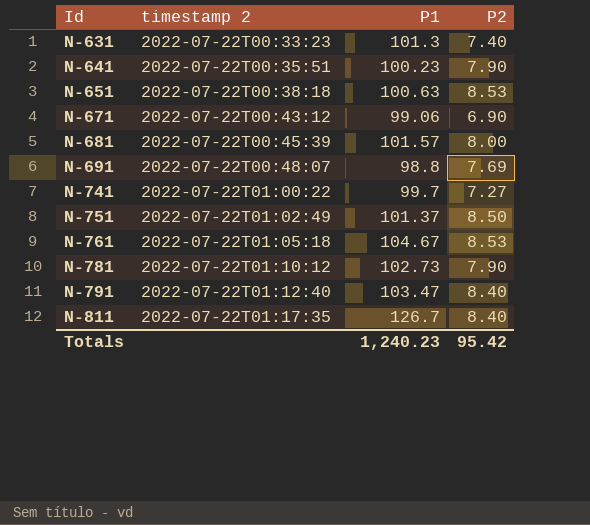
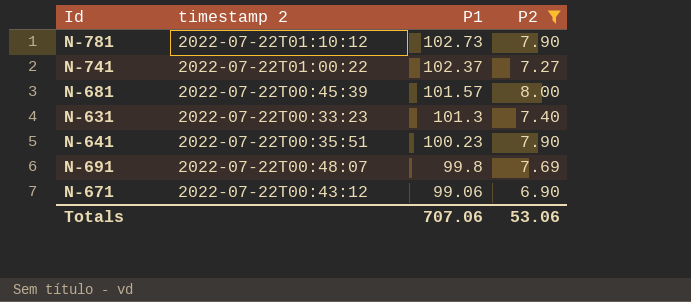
filter: none -> P2 <= 8.00
row order: Id ascending -> P1 descending
N-741 | P1: 99.7 -> 102.37
N-691 | P1: 98.8 -> 99.8
Totals | P1: 1,240.23 -> 707.06
Totals | P2: 95.42 -> 53.06

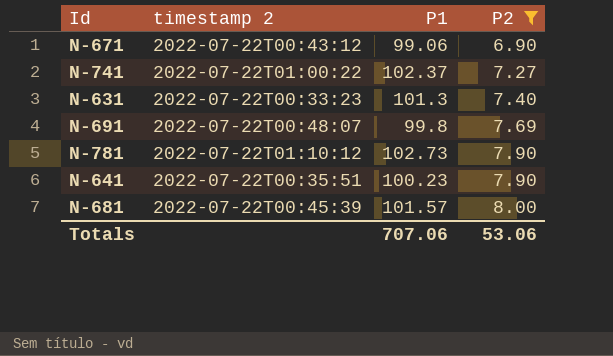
row order: P1 descending -> P2 ascending

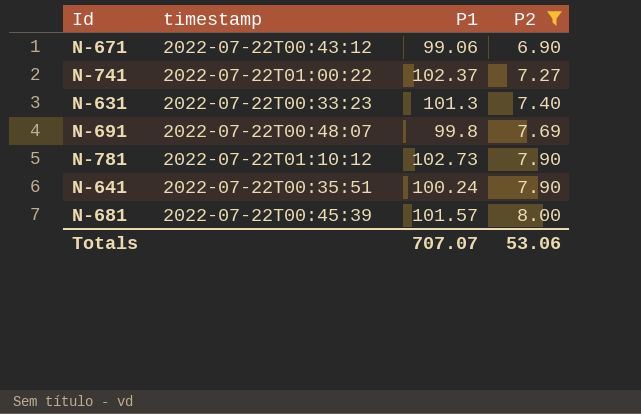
column name: timestamp 2 -> timestamp
N-641 | P1: 100.23 -> 100.24
Totals | P1: 707.06 -> 707.07

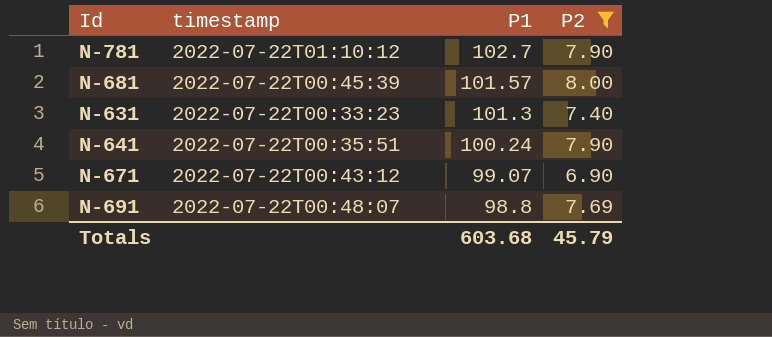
row order: P2 ascending -> P1 descending
row N-741: 2022-07-22T01:00:22 | 102.37 | 7.27 -> none
N-781 | P1: 102.73 -> 102.7
N-671 | P1: 99.06 -> 99.07
N-691 | P1: 99.8 -> 98.8
Totals | P1: 707.07 -> 603.68
Totals | P2: 53.06 -> 45.79

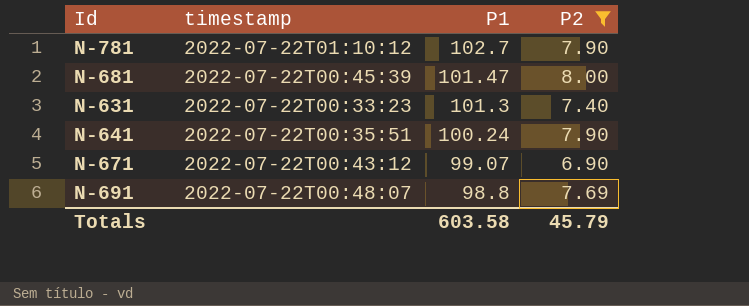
N-681 | P1: 101.57 -> 101.47
Totals | P1: 603.68 -> 603.58

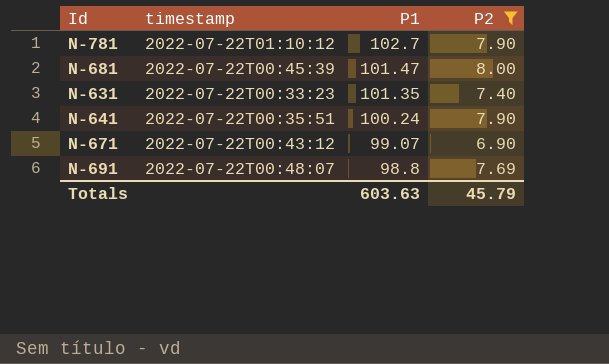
N-631 | P1: 101.3 -> 101.35
Totals | P1: 603.58 -> 603.63

